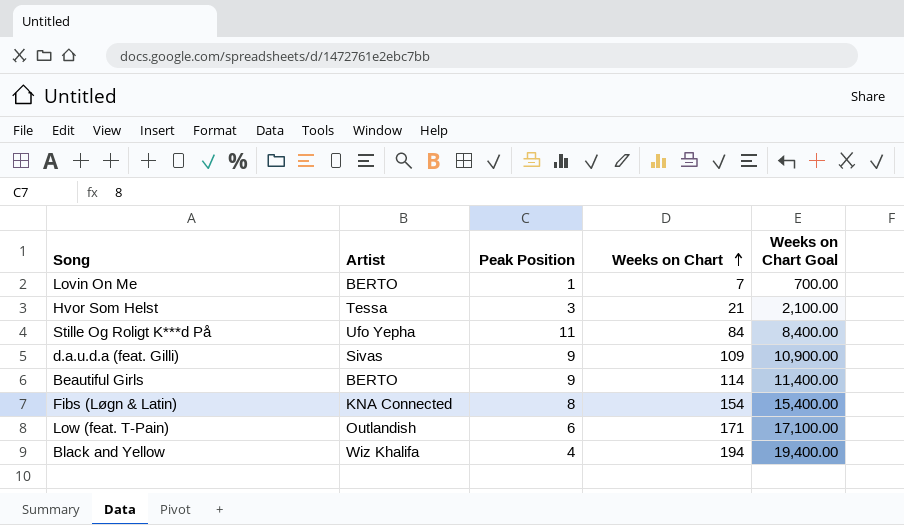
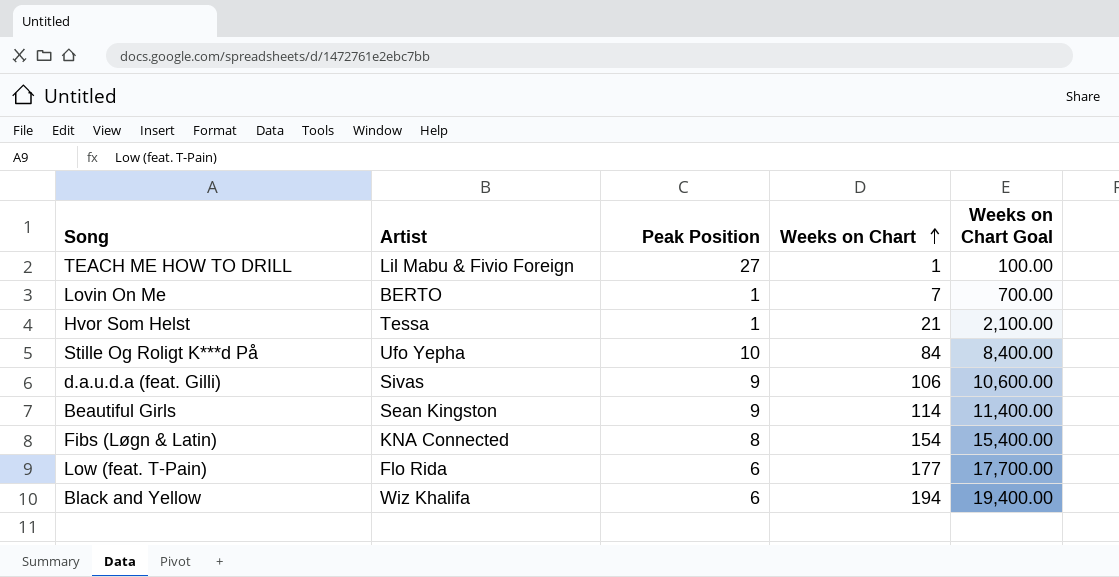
row TEACH ME HOW TO DRILL: none -> Lil Mabu & Fivio Foreign | 27 | 1 | 100.00
Hvor Som Helst | Peak Position: 3 -> 1
Stille Og Roligt K***d På | Peak Position: 11 -> 10
d.a.u.d.a (feat. Gilli) | Weeks on Chart: 109 -> 106
d.a.u.d.a (feat. Gilli) | Weeks on Chart Goal: 10,900.00 -> 10,600.00
Beautiful Girls | Artist: BERTO -> Sean Kingston
Low (feat. T-Pain) | Artist: Outlandish -> Flo Rida
Low (feat. T-Pain) | Weeks on Chart: 171 -> 177
Low (feat. T-Pain) | Weeks on Chart Goal: 17,100.00 -> 17,700.00
Black and Yellow | Peak Position: 4 -> 6

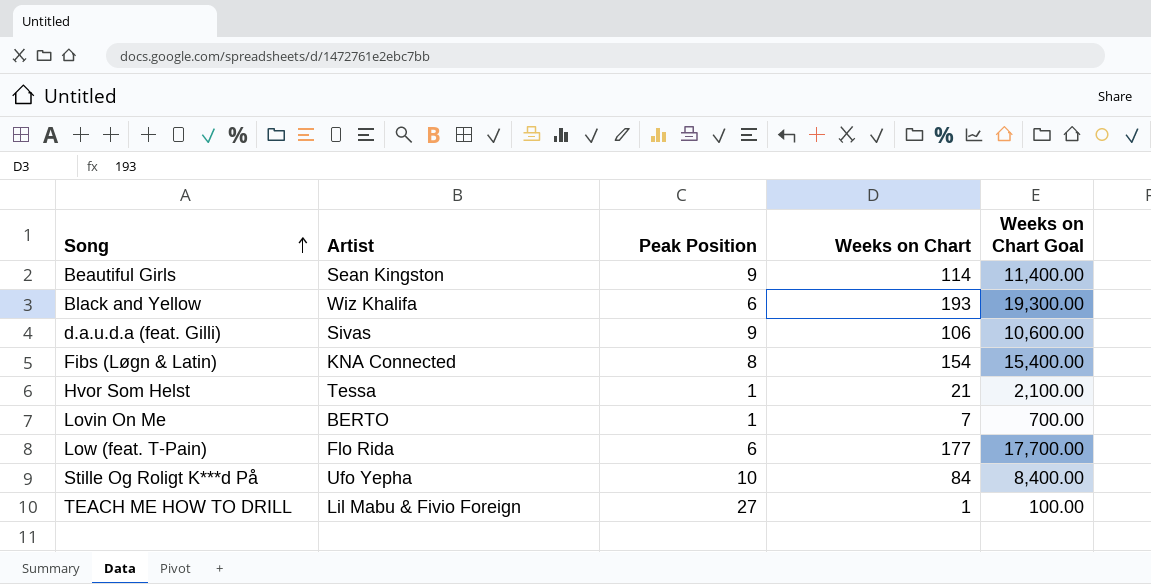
row order: Weeks on Chart ascending -> Song ascending
Black and Yellow | Weeks on Chart: 194 -> 193
Black and Yellow | Weeks on Chart Goal: 19,400.00 -> 19,300.00

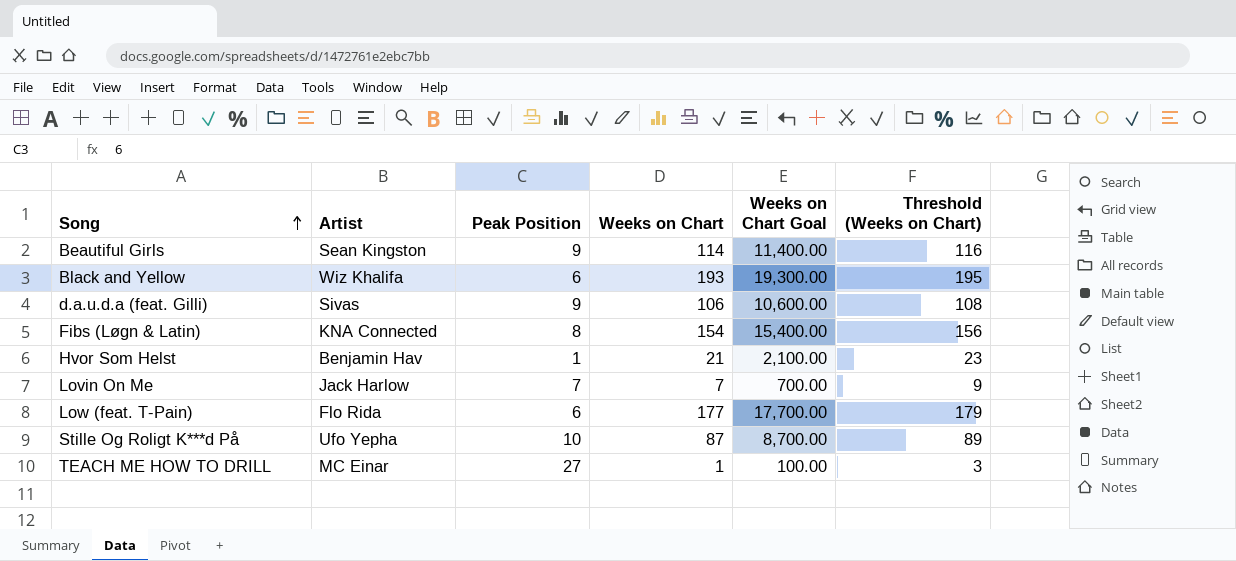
column Threshold (Weeks on Chart) | formula: none -> [Weeks on Chart] + 2
Hvor Som Helst | Artist: Tessa -> Benjamin Hav
Lovin On Me | Artist: BERTO -> Jack Harlow
Lovin On Me | Peak Position: 1 -> 7
Stille Og Roligt K***d På | Weeks on Chart: 84 -> 87
Stille Og Roligt K***d På | Weeks on Chart Goal: 8,400.00 -> 8,700.00
TEACH ME HOW TO DRILL | Artist: Lil Mabu & Fivio Foreign -> MC Einar

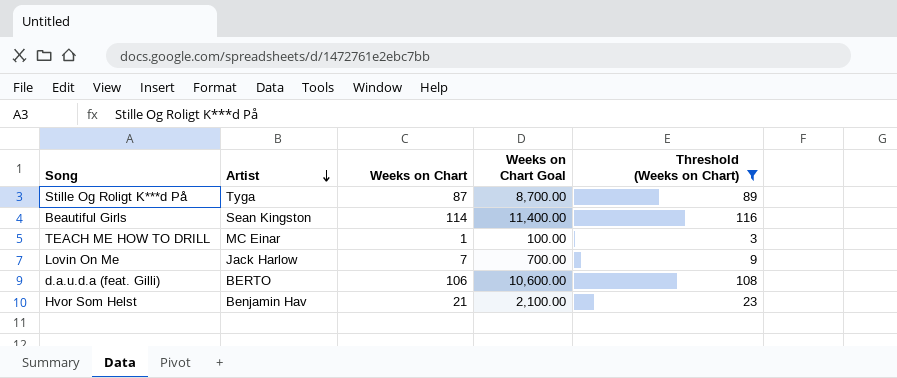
filter: none -> Threshold (Weeks on Chart) <= 116
row order: Song ascending -> Artist descending
column Peak Position | position: 3 -> none
Stille Og Roligt K***d På | Artist: Ufo Yepha -> Tyga
d.a.u.d.a (feat. Gilli) | Artist: Sivas -> BERTO

